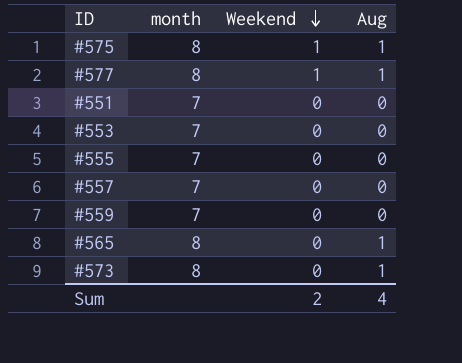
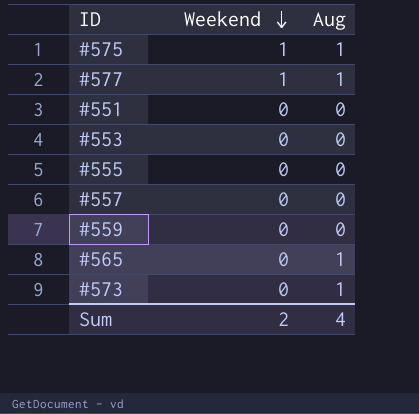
column month | position: 2 -> none

